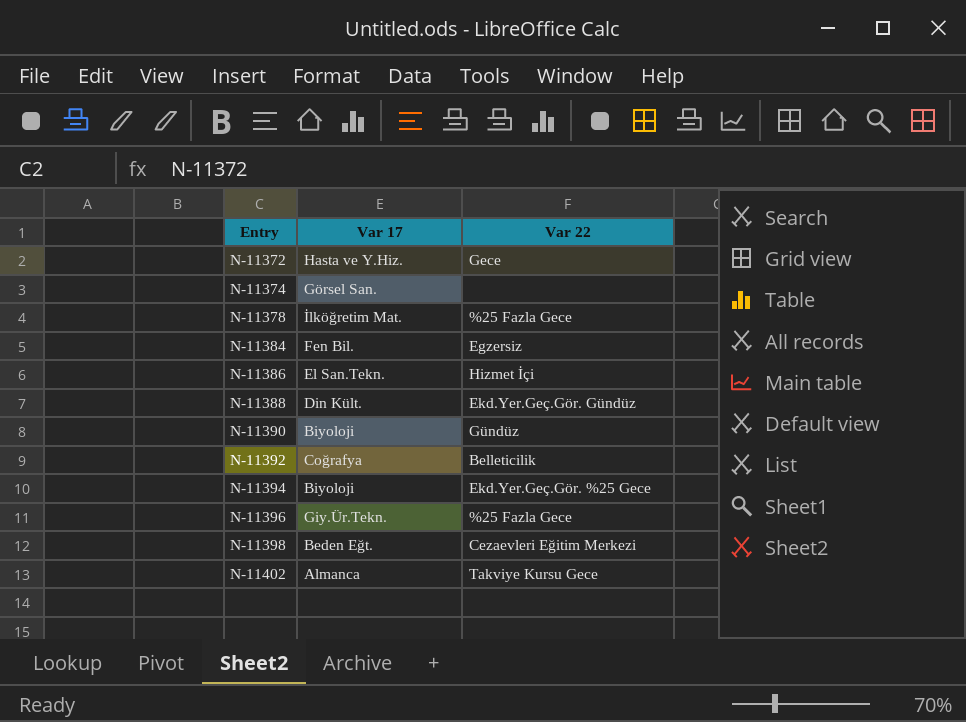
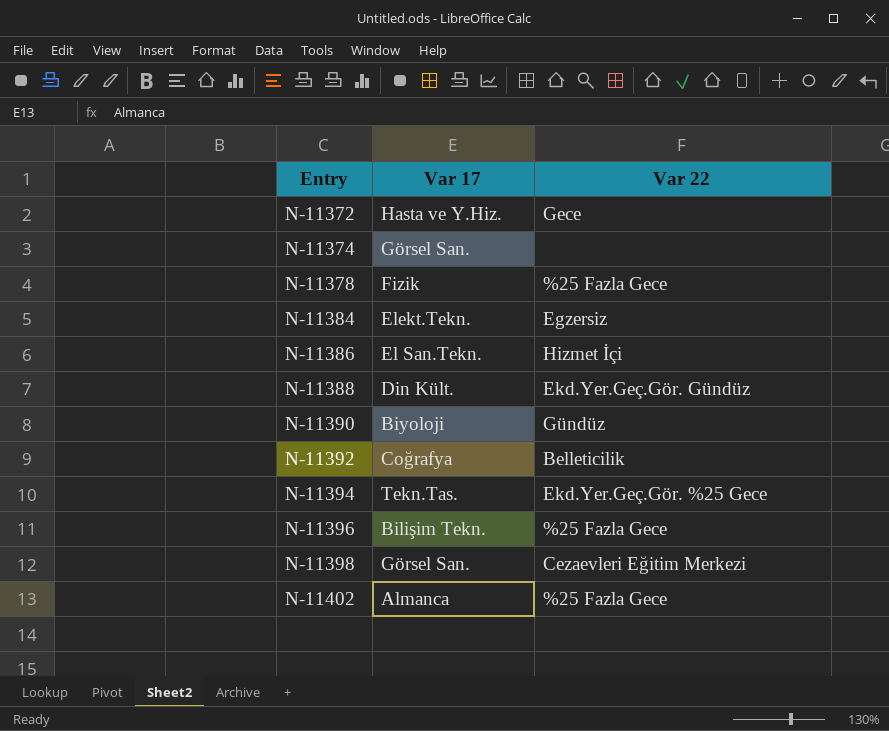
N-11378 | Var 17: İlköğretim Mat. -> Fizik
N-11384 | Var 17: Fen Bil. -> Elekt.Tekn.
N-11394 | Var 17: Biyoloji -> Tekn.Tas.
N-11396 | Var 17: Giy.Ür.Tekn. -> Bilişim Tekn.
N-11398 | Var 17: Beden Eğt. -> Görsel San.
N-11402 | Var 22: Takviye Kursu Gece -> %25 Fazla Gece

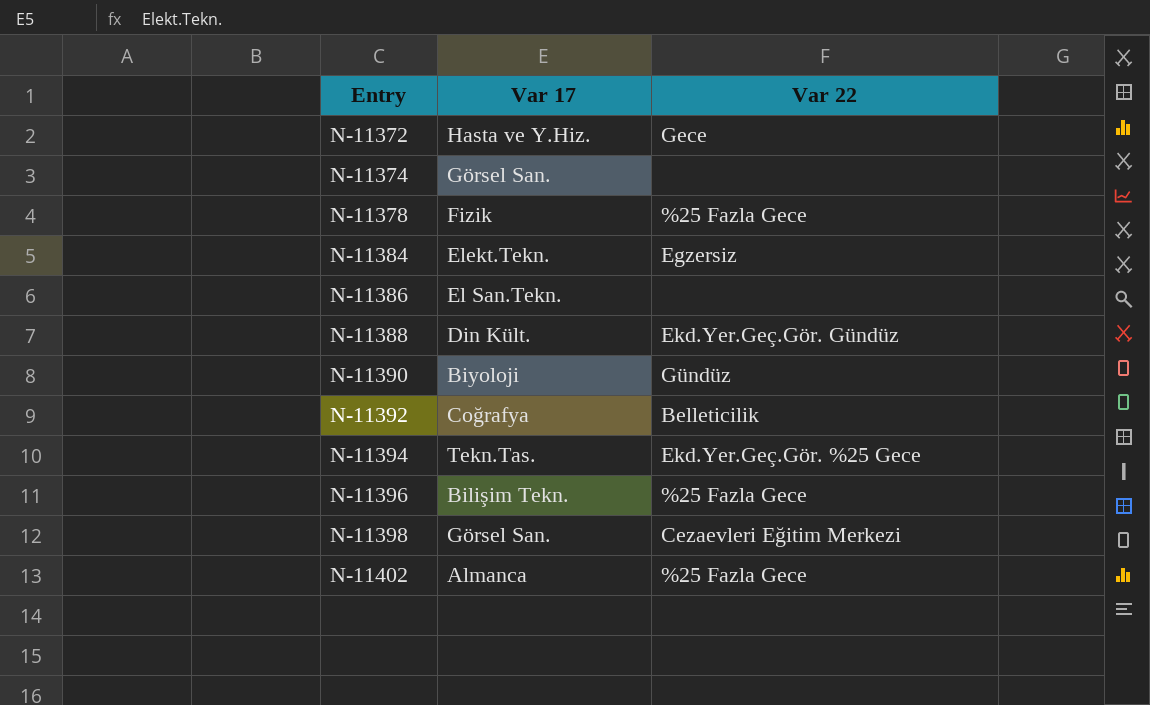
N-11386 | Var 22: Hizmet İçi -> none

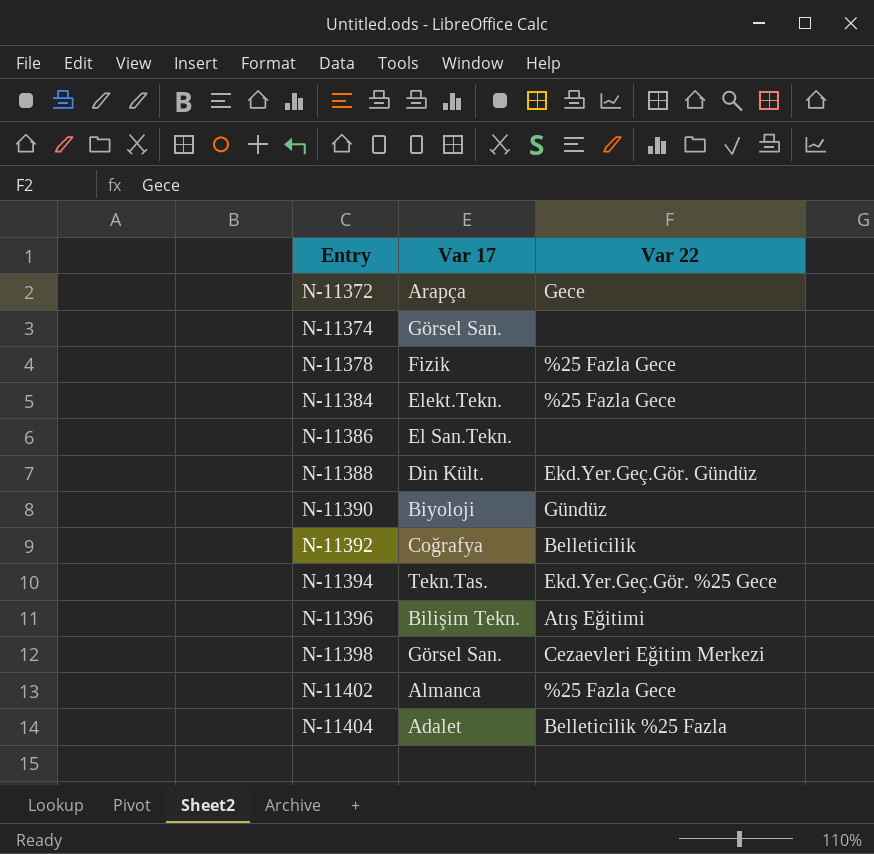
N-11372 | Var 17: Hasta ve Y.Hiz. -> Arapça
N-11384 | Var 22: Egzersiz -> %25 Fazla Gece
N-11396 | Var 22: %25 Fazla Gece -> Atış Eğitimi
row N-11404: none -> Adalet | Belleticilik %25 Fazla

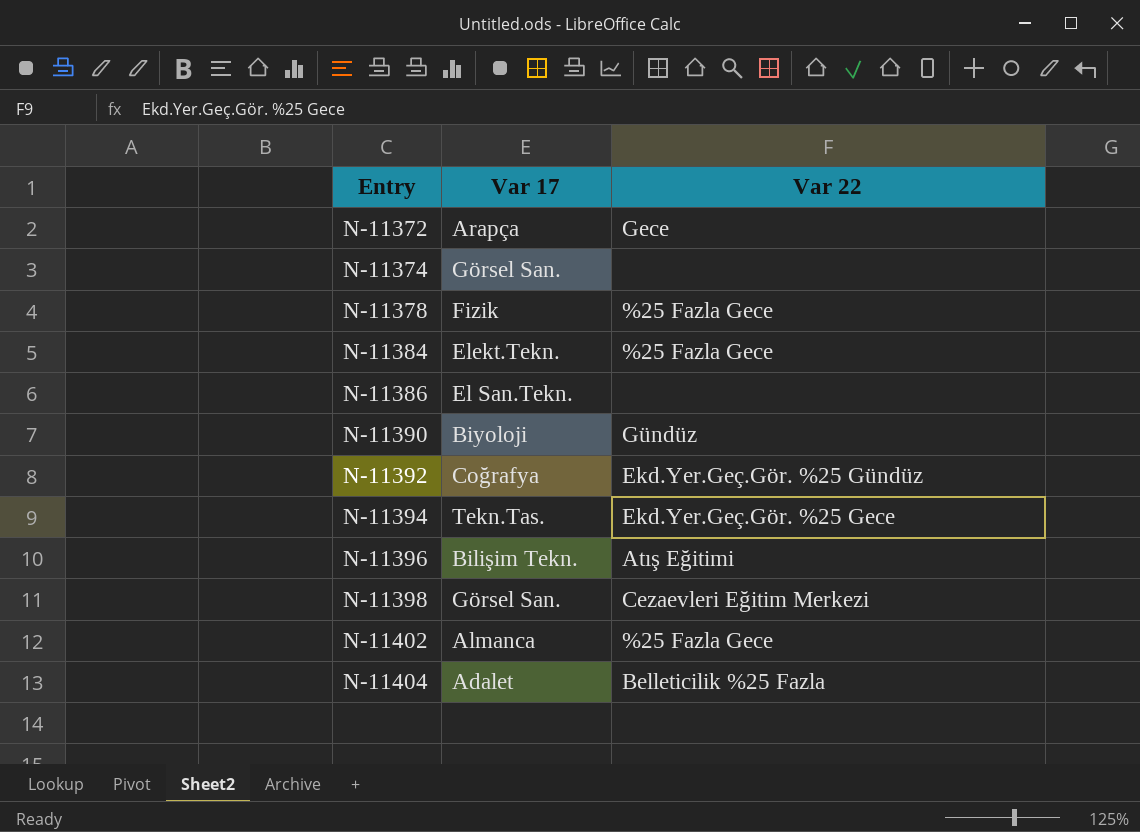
row N-11388: Din Kült. | Ekd.Yer.Geç.Gör. Gündüz -> none
N-11392 | Var 22: Belleticilik -> Ekd.Yer.Geç.Gör. %25 Gündüz

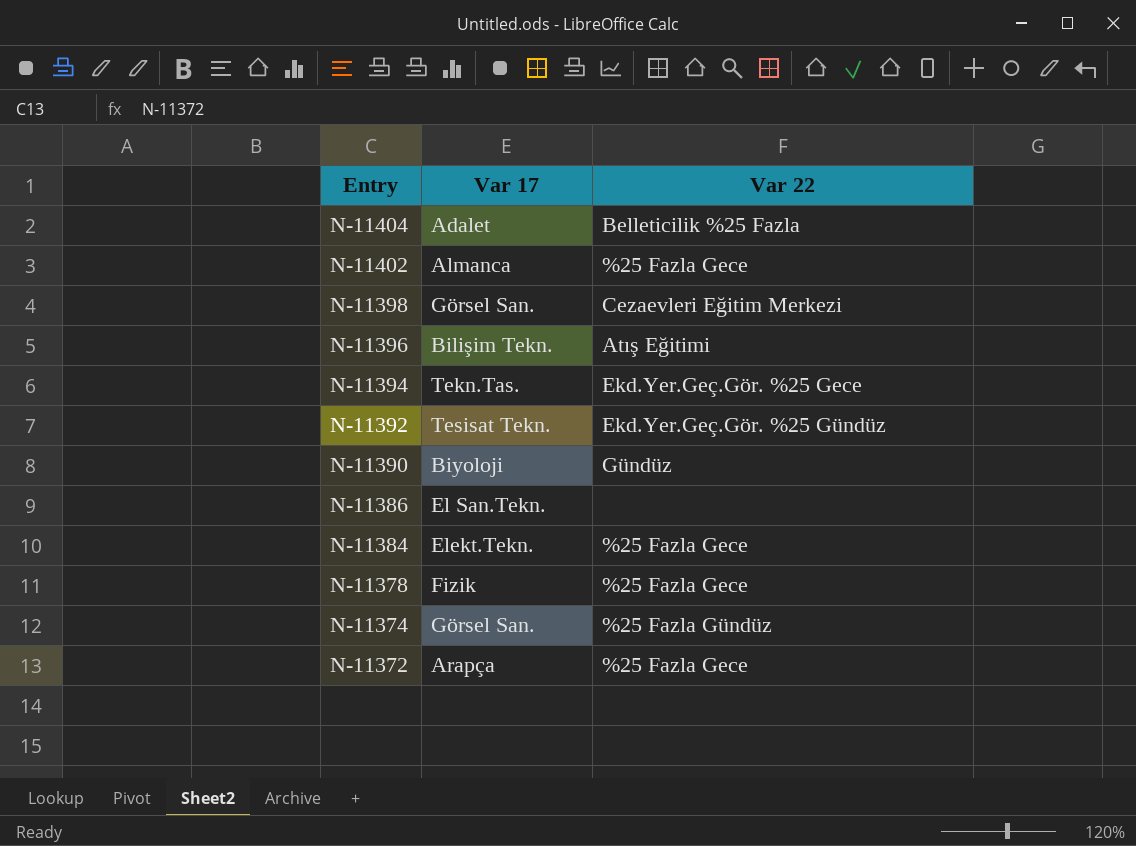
row order: Entry ascending -> Entry descending
N-11392 | Var 17: Coğrafya -> Tesisat Tekn.
N-11374 | Var 22: none -> %25 Fazla Gündüz
N-11372 | Var 22: Gece -> %25 Fazla Gece

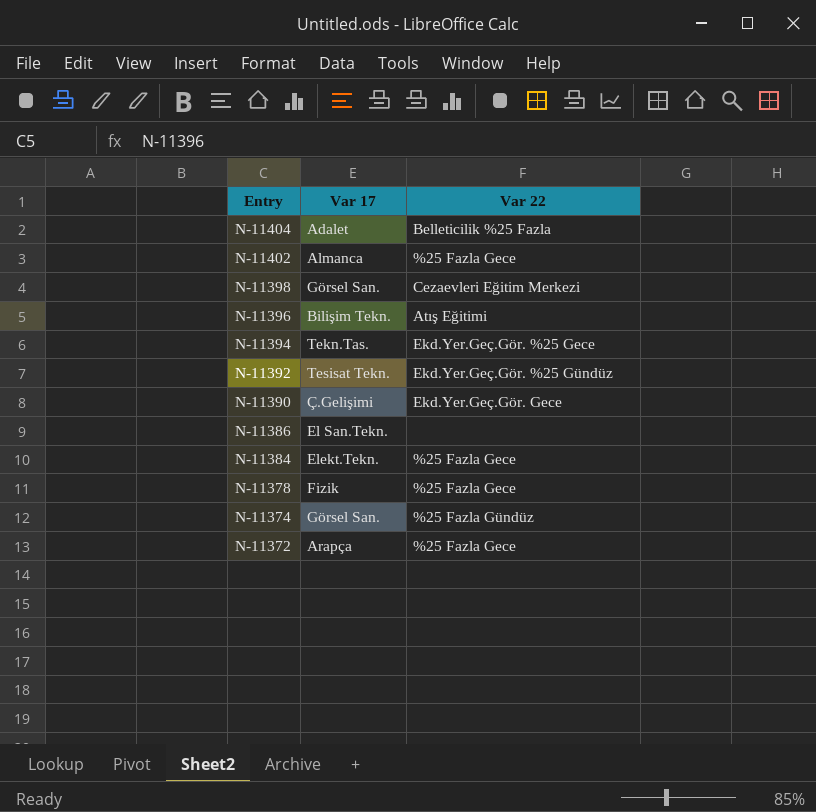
N-11390 | Var 17: Biyoloji -> Ç.Gelişimi
N-11390 | Var 22: Gündüz -> Ekd.Yer.Geç.Gör. Gece

